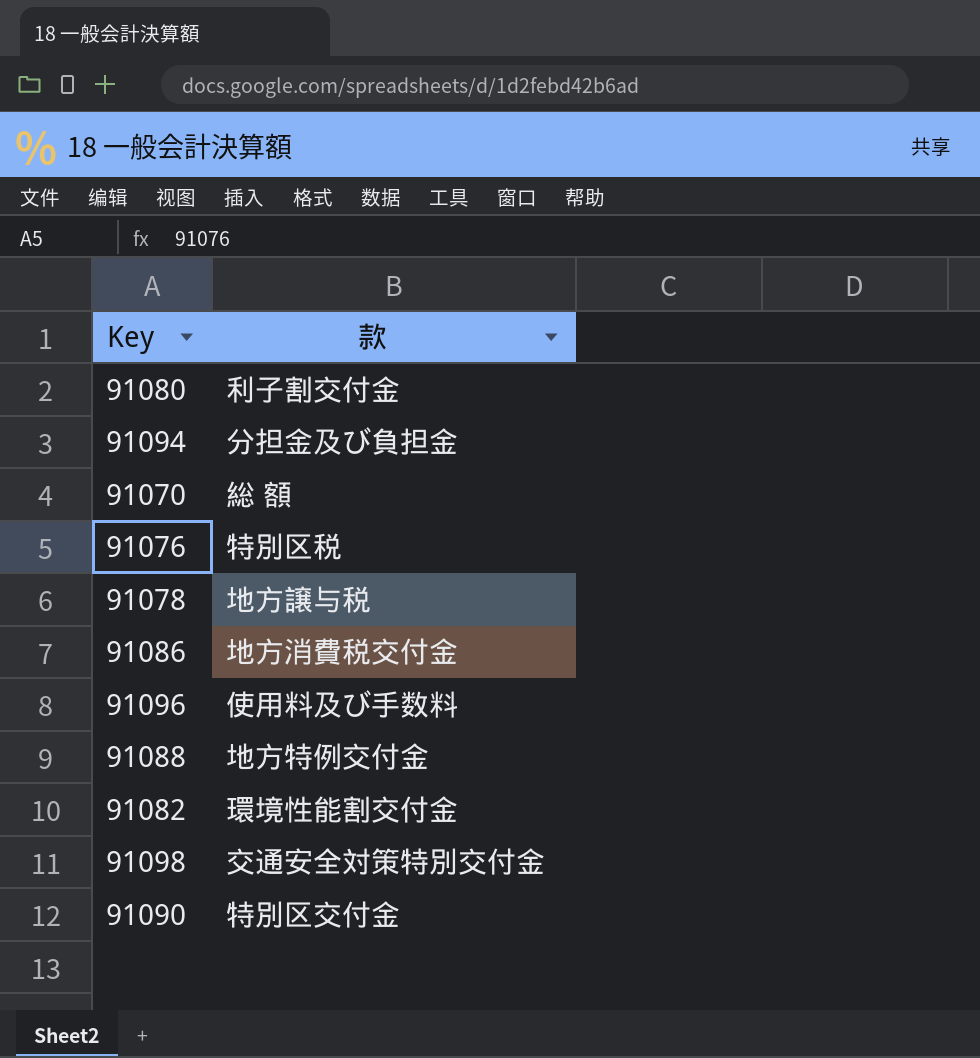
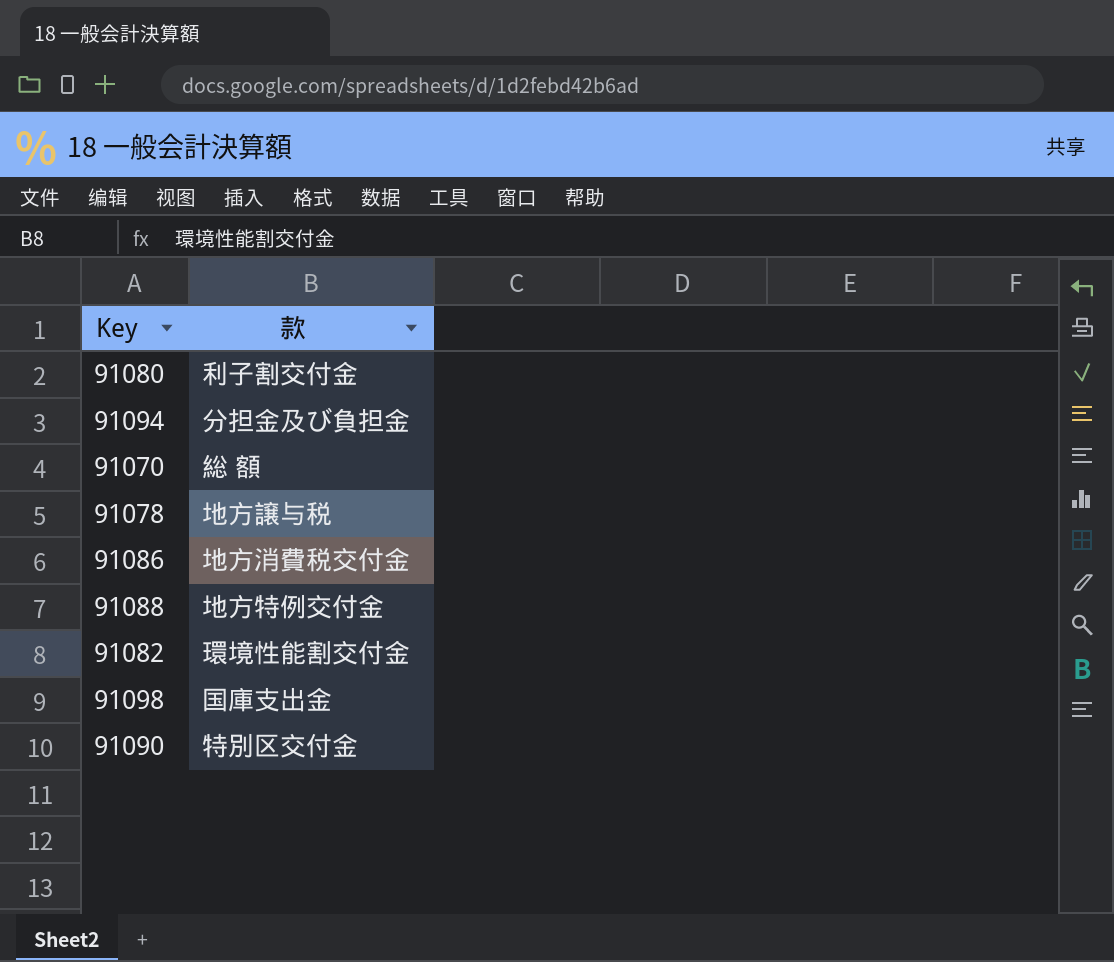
row 91076: 特別区税 -> none
row 91096: 使用料及び手数料 -> none
91098 | 款: 交通安全対策特別交付金 -> 国庫支出金

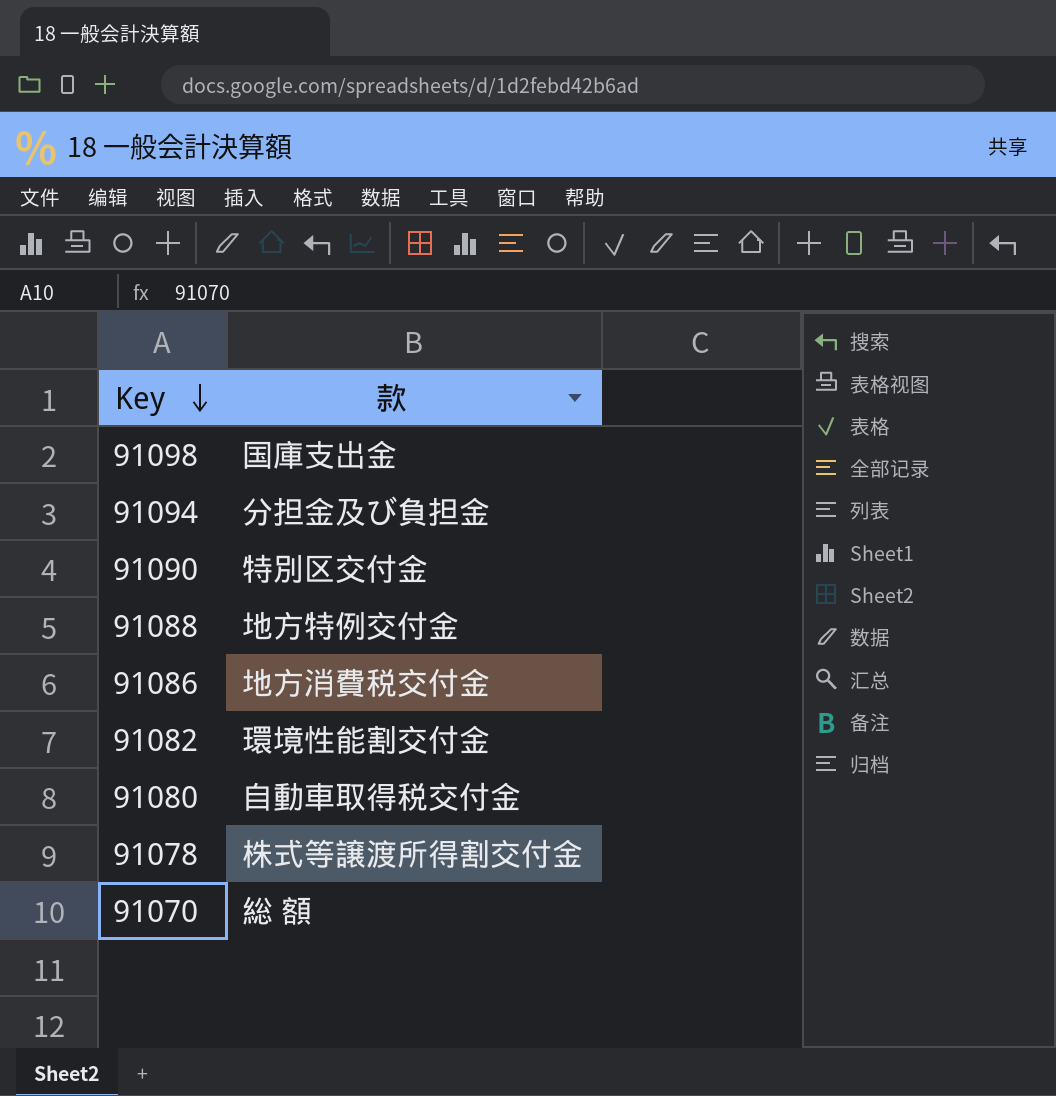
row order: none -> Key descending
91080 | 款: 利子割交付金 -> 自動車取得税交付金
91078 | 款: 地方譲与税 -> 株式等譲渡所得割交付金

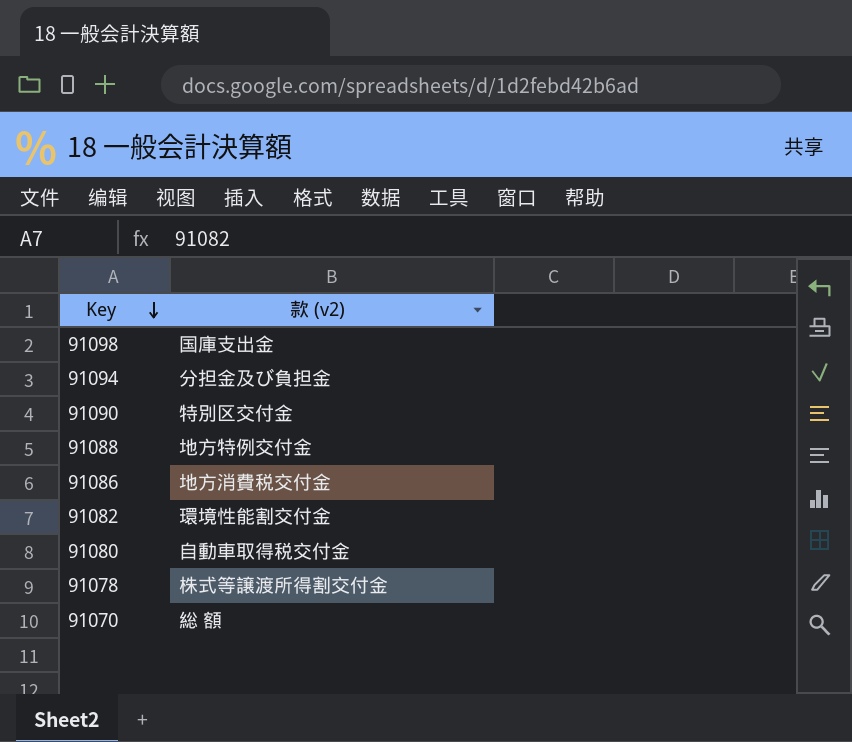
column name: 款 -> 款 (v2)

